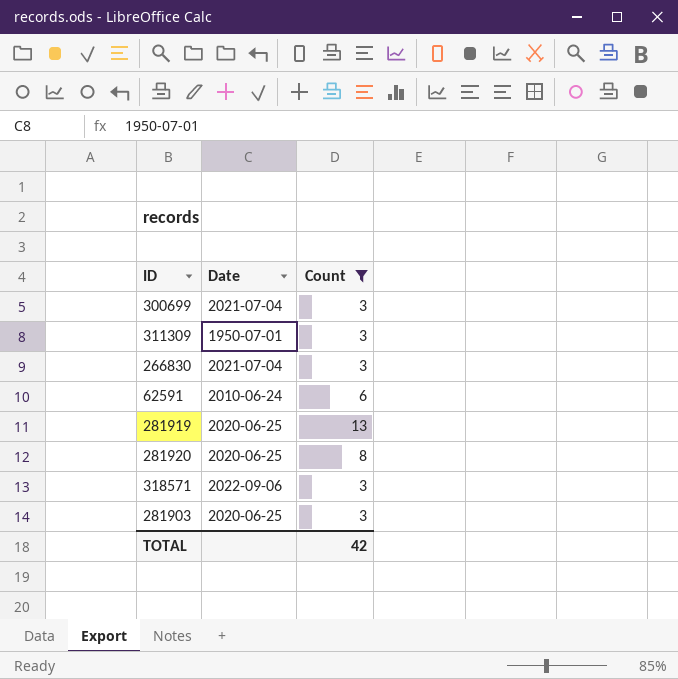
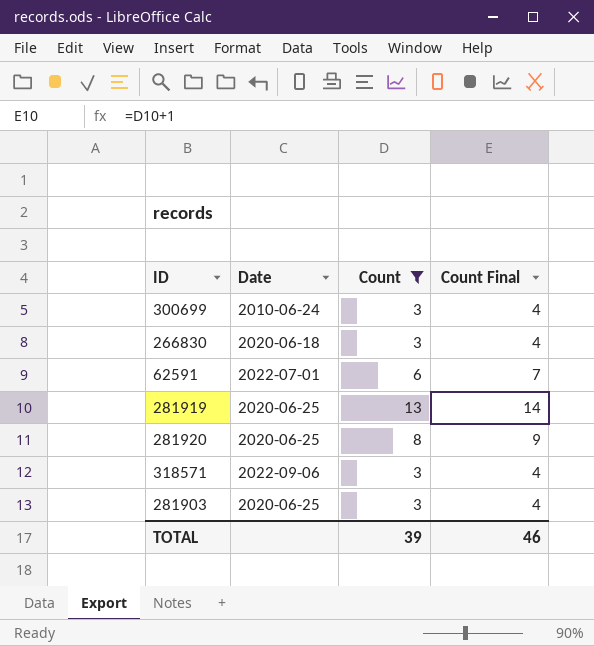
column Count Final | formula: none -> [Count] + 1
row 311309: 1950-07-01 | 3 -> none
300699 | Date: 2021-07-04 -> 2010-06-24
266830 | Date: 2021-07-04 -> 2020-06-18
62591 | Date: 2010-06-24 -> 2022-07-01
TOTAL | Count: 42 -> 39

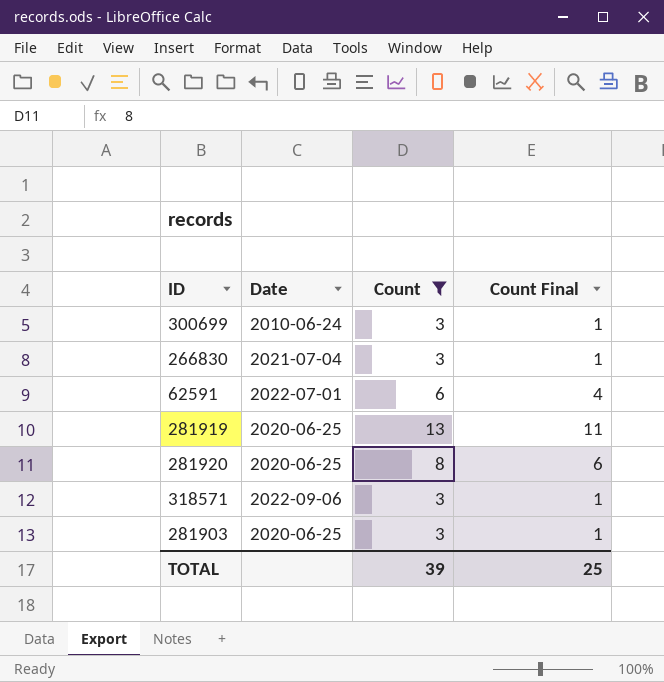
column Count Final | formula: [Count] + 1 -> [Count] - 2
266830 | Date: 2020-06-18 -> 2021-07-04
TOTAL | Count Final: 46 -> 25

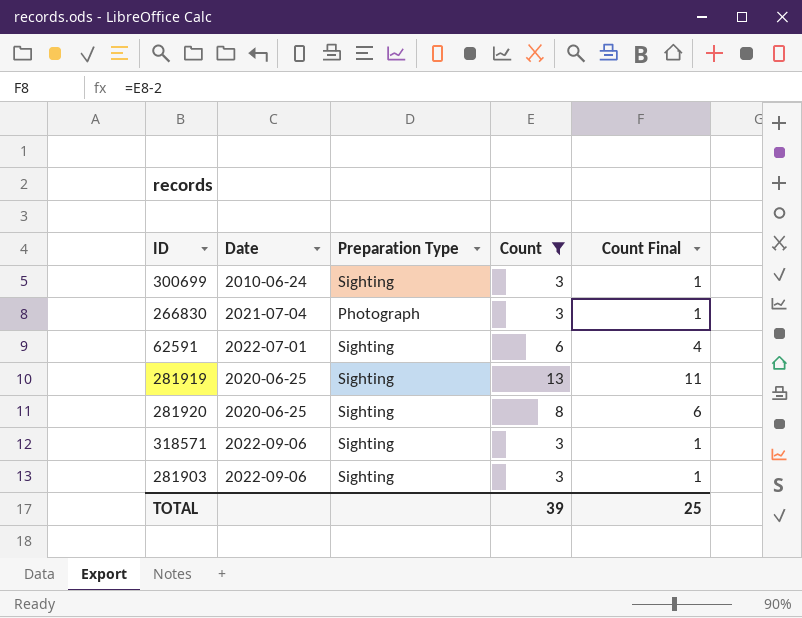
column Preparation Type | position: none -> 3
281903 | Date: 2020-06-25 -> 2022-09-06

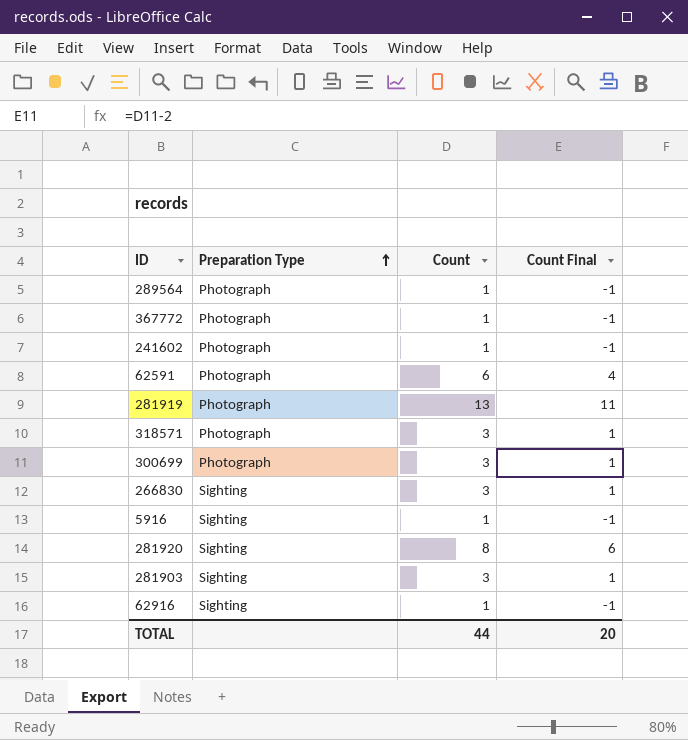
filter: Count != 1 -> none
row order: none -> Preparation Type ascending
column Date | position: 2 -> none
62591 | Preparation Type: Sighting -> Photograph
281919 | Preparation Type: Sighting -> Photograph
318571 | Preparation Type: Sighting -> Photograph
300699 | Preparation Type: Sighting -> Photograph
266830 | Preparation Type: Photograph -> Sighting
TOTAL | Count: 39 -> 44
TOTAL | Count Final: 25 -> 20

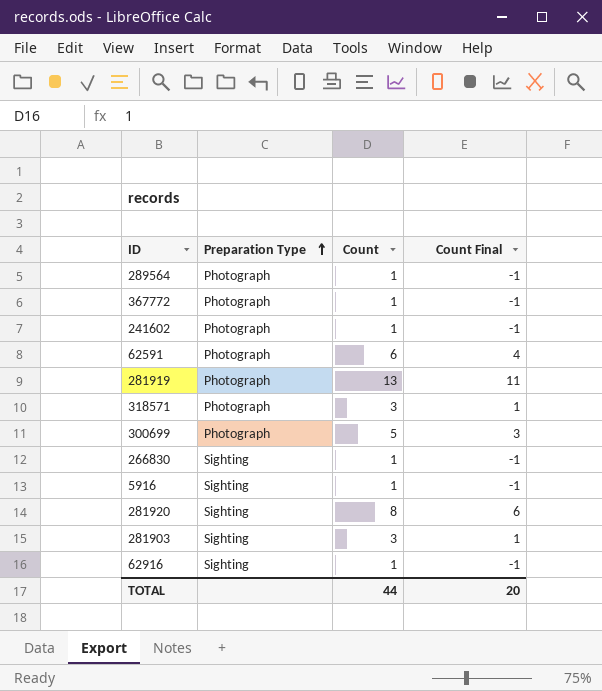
300699 | Count: 3 -> 5
300699 | Count Final: 1 -> 3
266830 | Count: 3 -> 1
266830 | Count Final: 1 -> -1

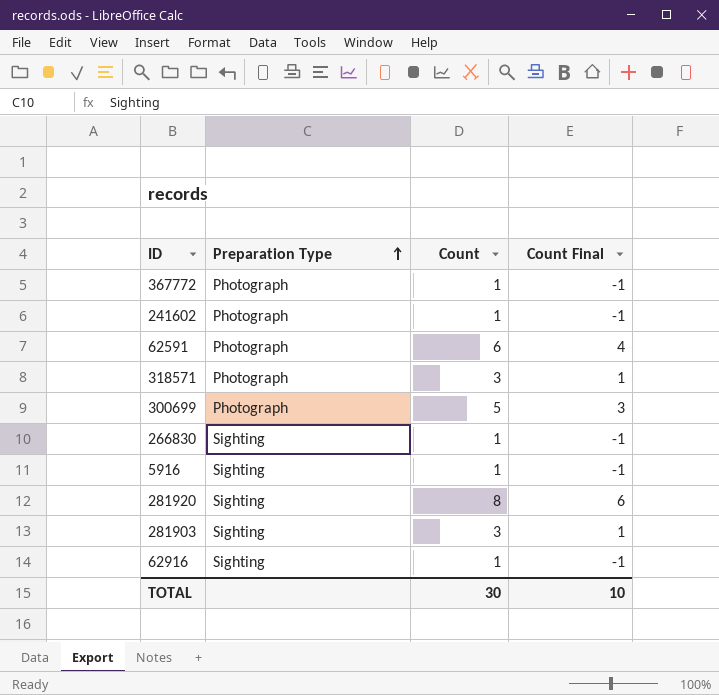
row 289564: Photograph | 1 | -1 -> none
row 281919: Photograph | 13 | 11 -> none
TOTAL | Count: 44 -> 30
TOTAL | Count Final: 20 -> 10

